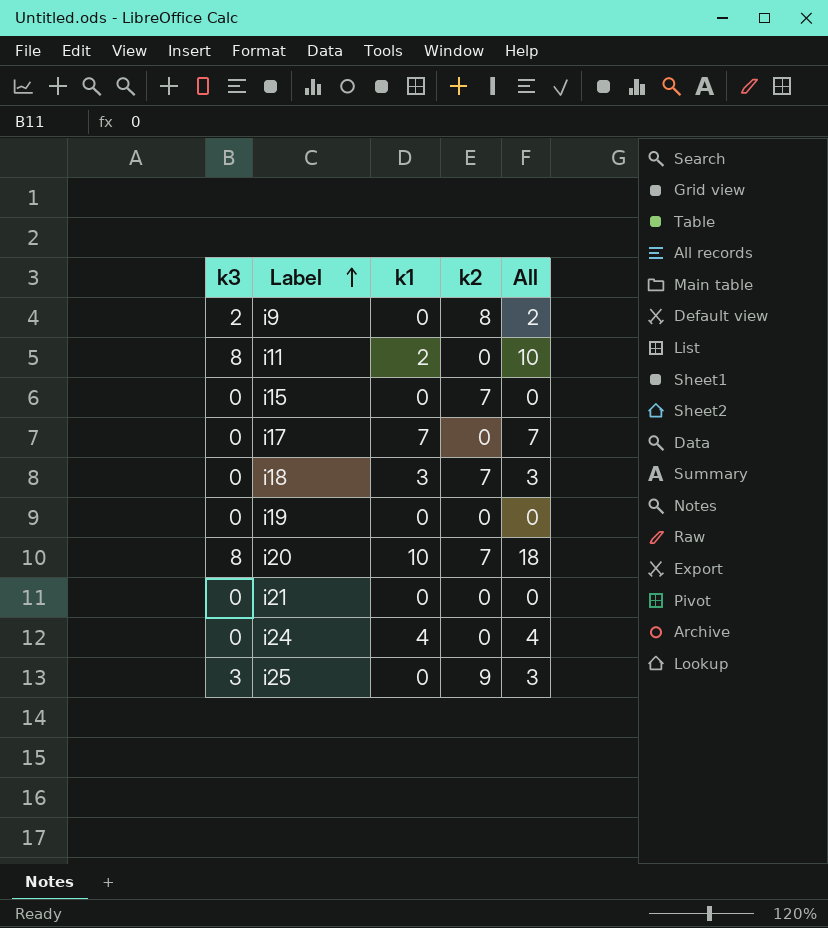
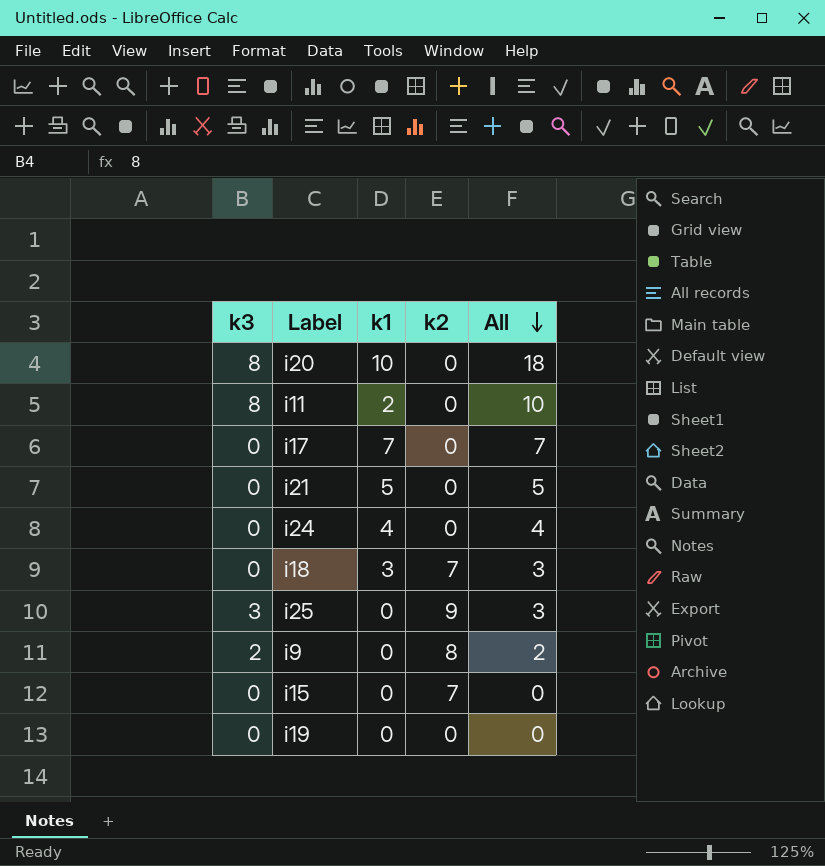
row order: Label ascending -> All descending
i20 | k2: 7 -> 0
i21 | k1: 0 -> 5
i21 | All: 0 -> 5

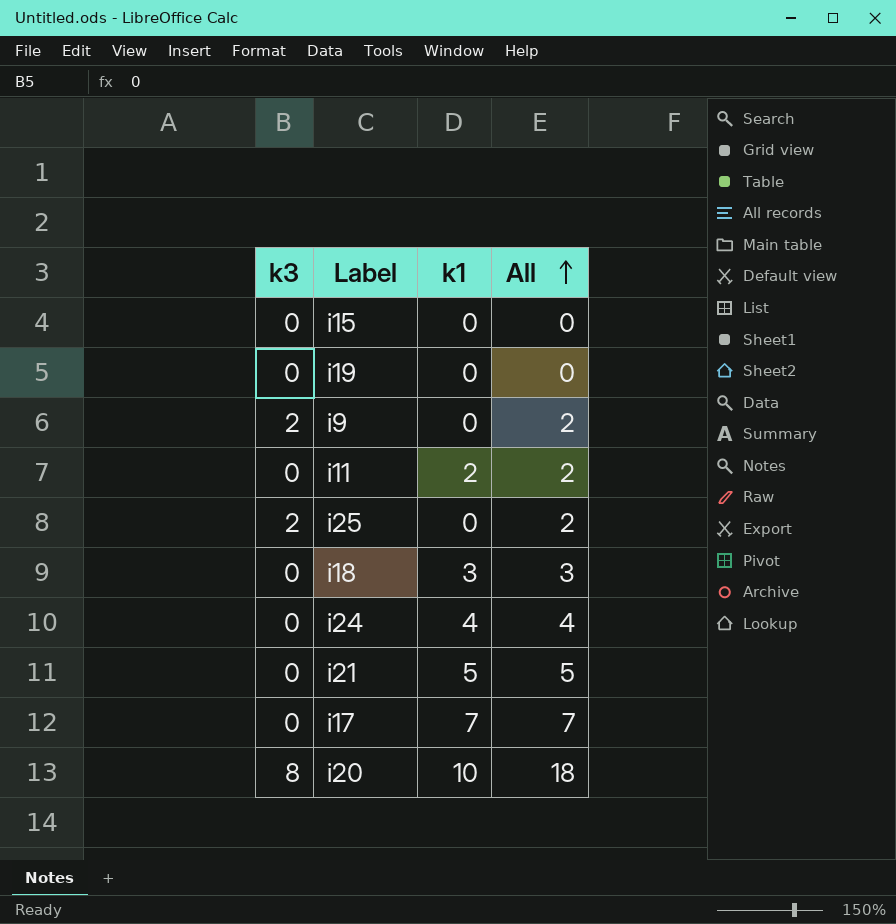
row order: All descending -> All ascending
column k2 | position: 4 -> none
i11 | k3: 8 -> 0
i11 | All: 10 -> 2
i25 | k3: 3 -> 2
i25 | All: 3 -> 2

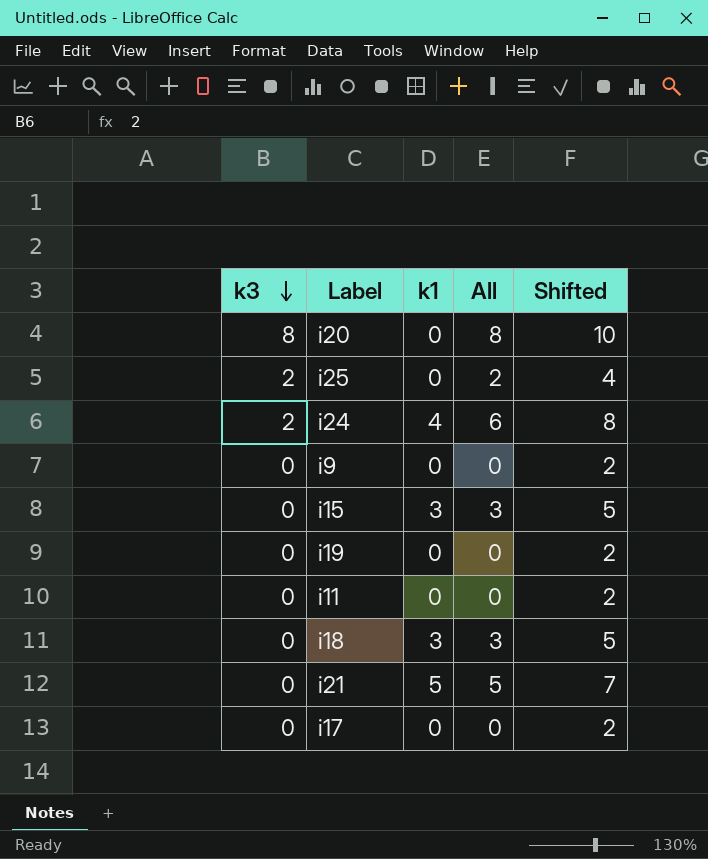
row order: All ascending -> k3 descending
column Shifted | formula: none -> [All] + 2
i20 | k1: 10 -> 0
i20 | All: 18 -> 8
i24 | k3: 0 -> 2
i24 | All: 4 -> 6
i9 | k3: 2 -> 0
i9 | All: 2 -> 0
i15 | k1: 0 -> 3
i15 | All: 0 -> 3
i11 | k1: 2 -> 0
i11 | All: 2 -> 0
i17 | k1: 7 -> 0
i17 | All: 7 -> 0

